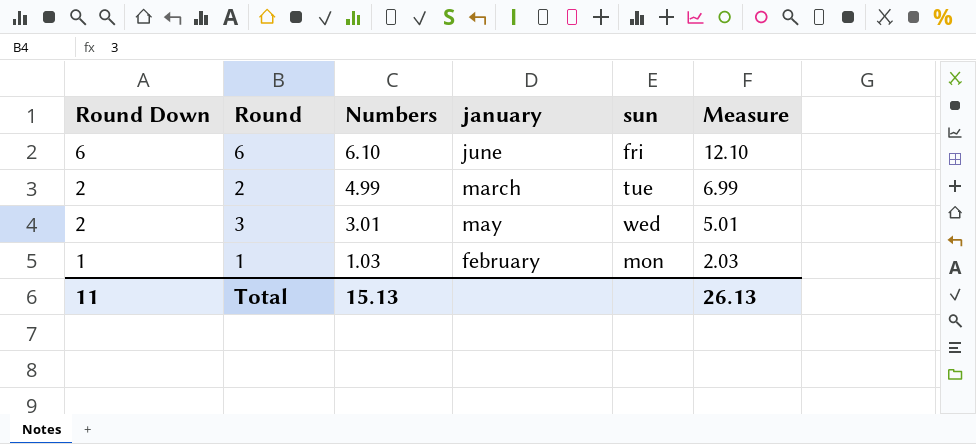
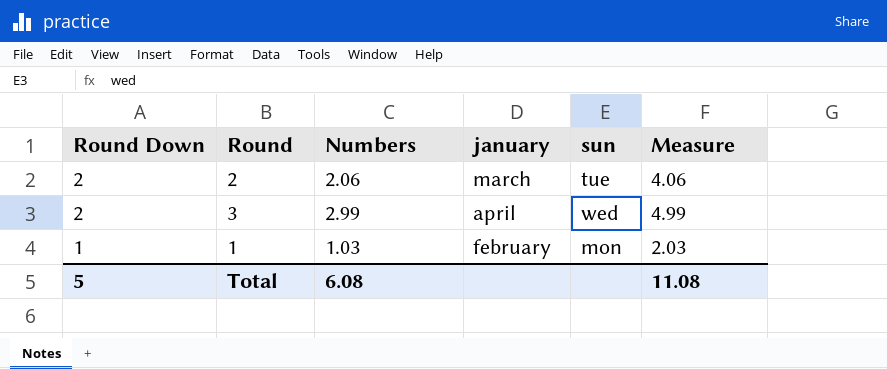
row 6: 6 | 6.10 | june | fri | 12.10 -> none
2 | Numbers: 4.99 -> 2.06
2 | Measure: 6.99 -> 4.06
3 | Numbers: 3.01 -> 2.99
3 | january: may -> april
3 | Measure: 5.01 -> 4.99
Total | Round Down: 11 -> 5
Total | Numbers: 15.13 -> 6.08
Total | Measure: 26.13 -> 11.08

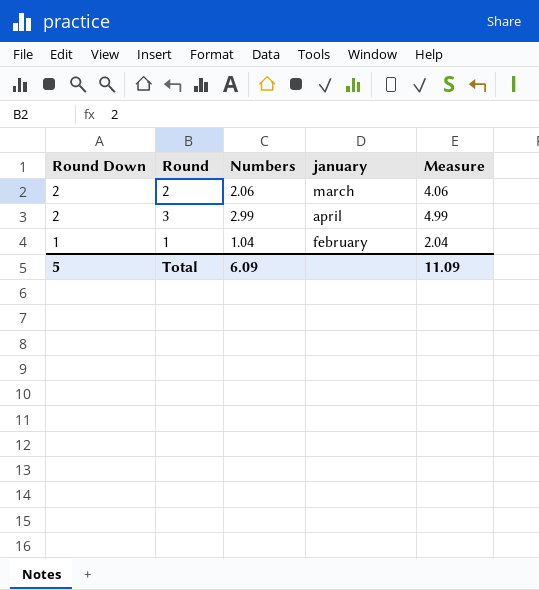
column sun | position: 5 -> none
1 | Numbers: 1.03 -> 1.04
1 | Measure: 2.03 -> 2.04
Total | Numbers: 6.08 -> 6.09
Total | Measure: 11.08 -> 11.09

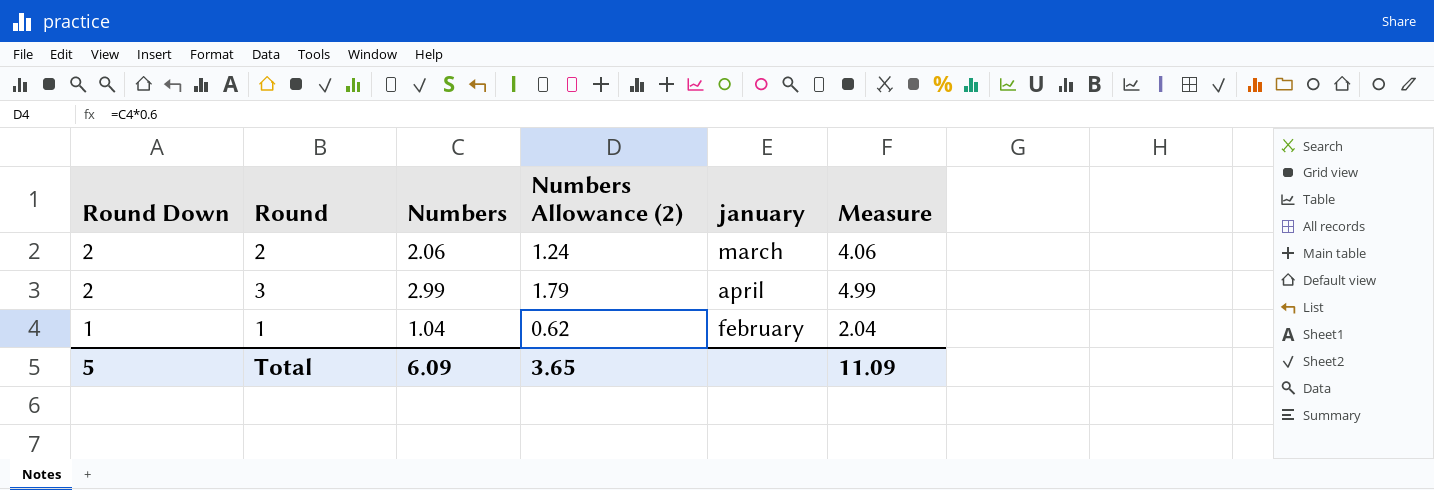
column Numbers Allowance (2) | formula: none -> [Numbers] * 0.6

